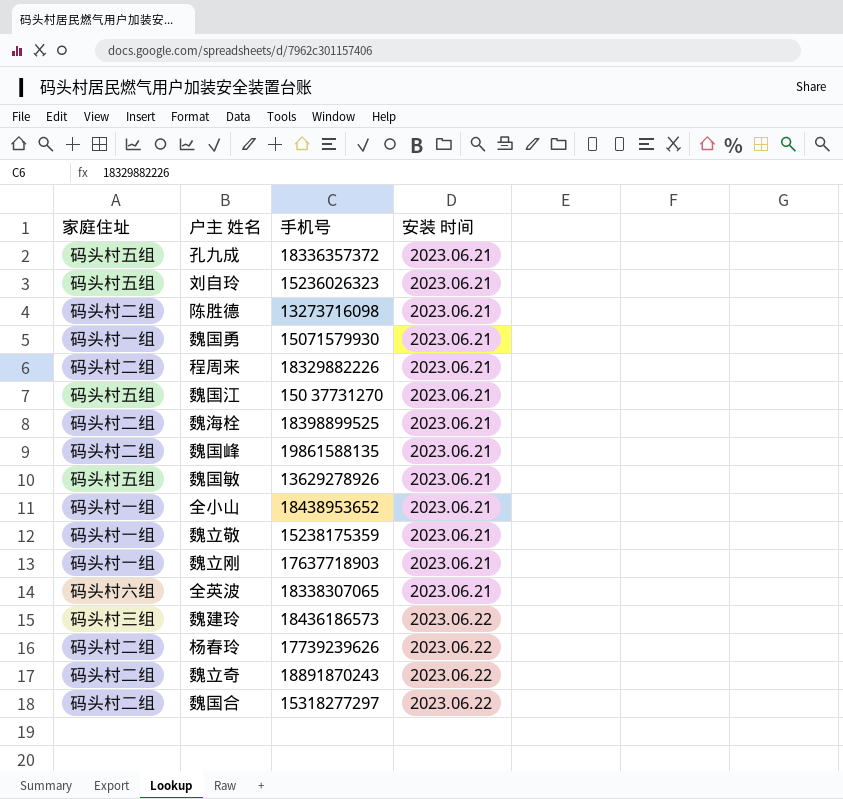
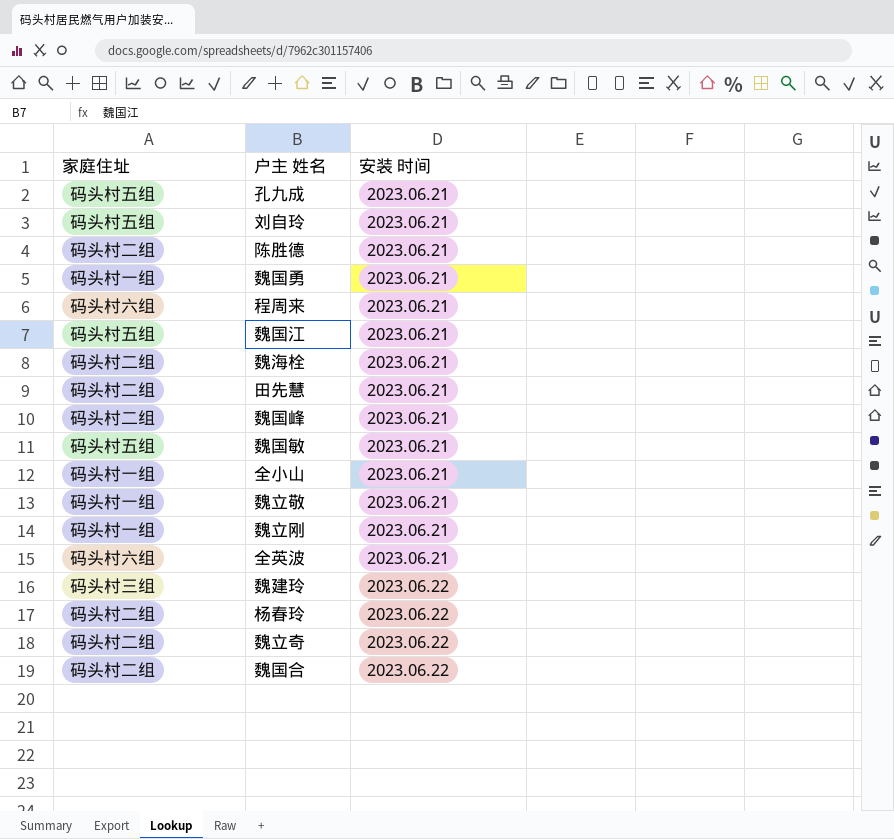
column 手机号 | position: 3 -> none
程周来 | 家庭住址: 码头村二组 -> 码头村六组
row 田先慧: none -> 码头村二组 | 2023.06.21

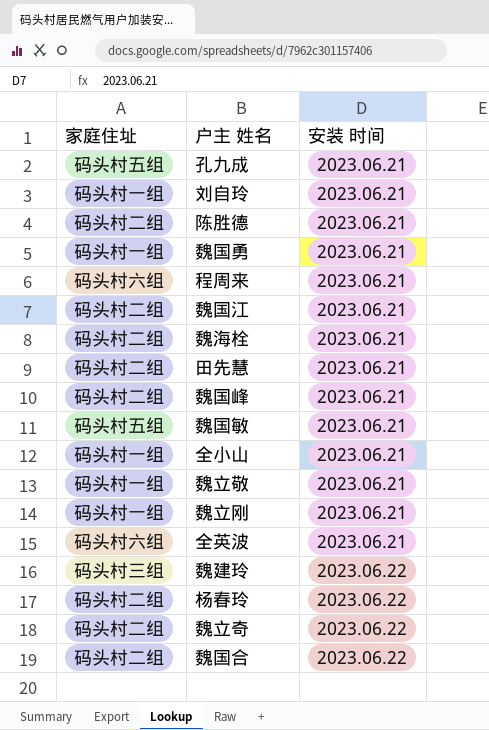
刘自玲 | 家庭住址: 码头村五组 -> 码头村一组
魏国江 | 家庭住址: 码头村五组 -> 码头村二组

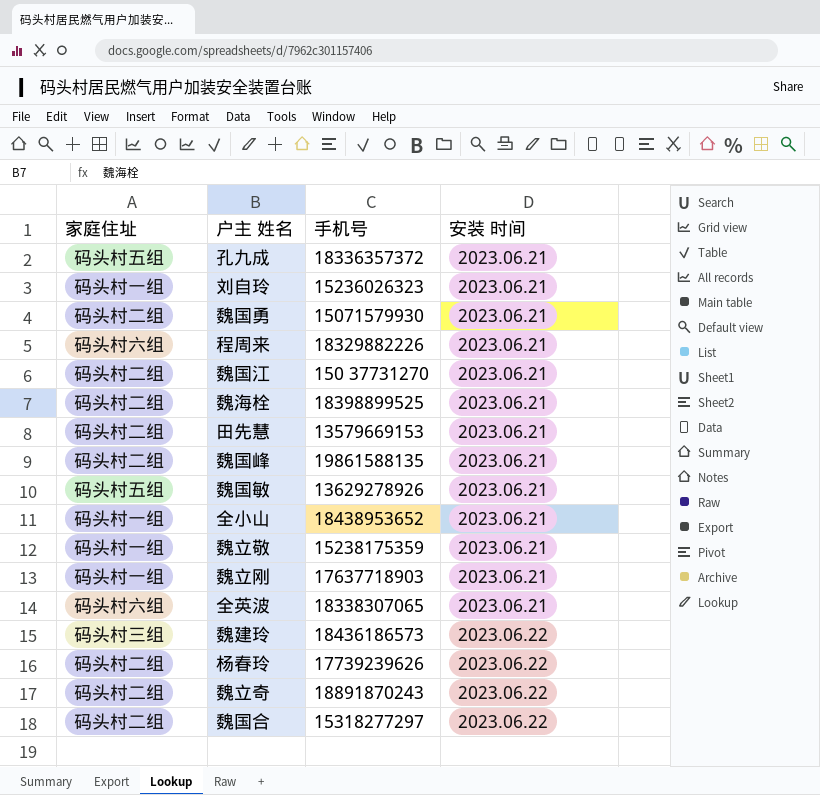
column 手机号 | position: none -> 3
row 陈胜德: 码头村二组 | 2023.06.21 -> none
魏国勇 | 家庭住址: 码头村一组 -> 码头村二组

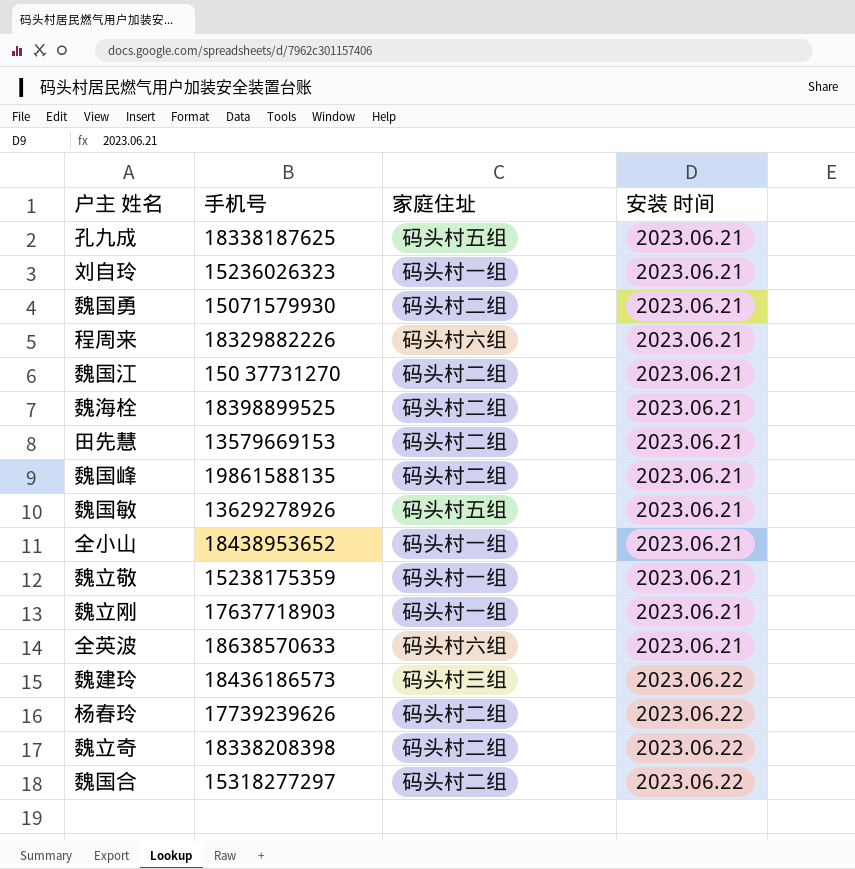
column 家庭住址 | position: 1 -> 3
孔九成 | 手机号: 18336357372 -> 18338187625
全英波 | 手机号: 18338307065 -> 18638570633
魏立奇 | 手机号: 18891870243 -> 18338208398

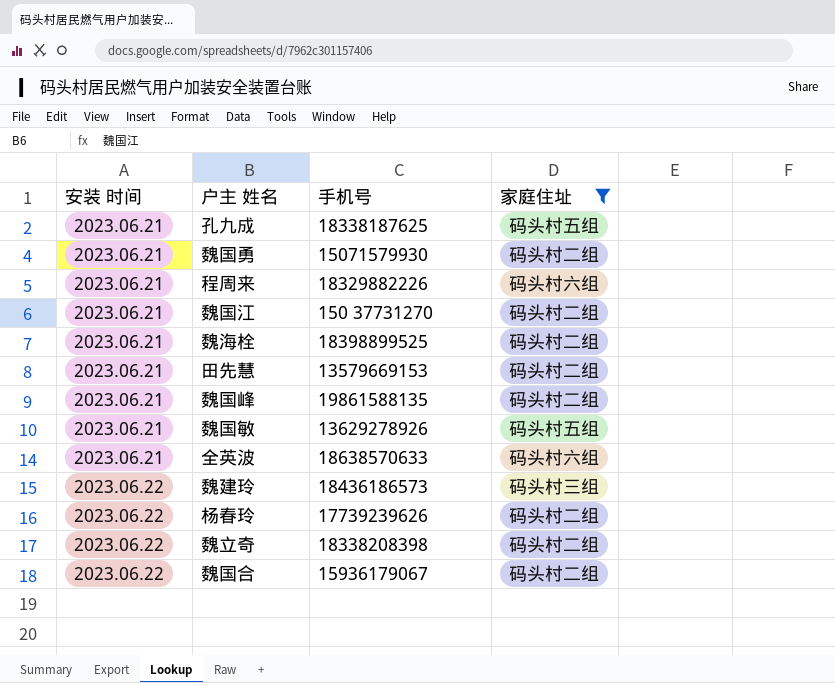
filter: none -> 家庭住址 != 码头村一组
column 安装 时间 | position: 4 -> 1
魏国合 | 手机号: 15318277297 -> 15936179067

